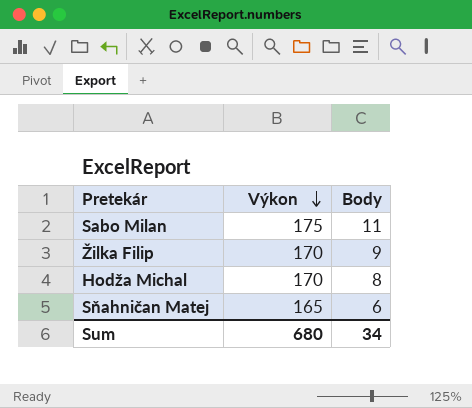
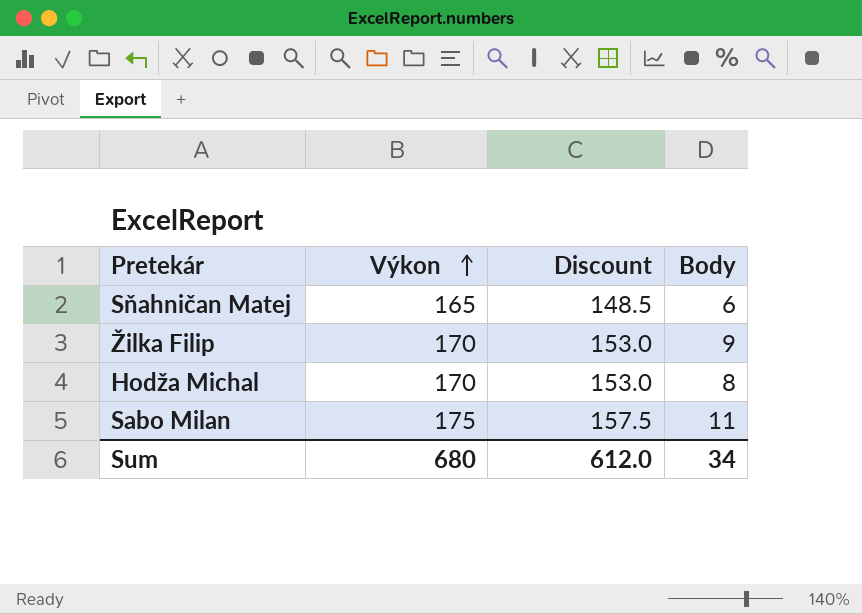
row order: Výkon descending -> Výkon ascending
column Discount | formula: none -> [Výkon] * 0.9

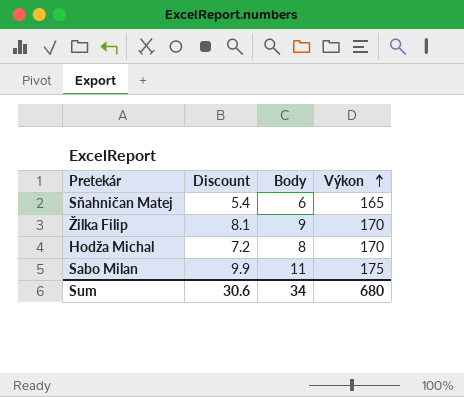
column Discount | formula: [Výkon] * 0.9 -> [Body] * 0.9
column Výkon | position: 2 -> 4
Sum | Discount: 612.0 -> 30.6

